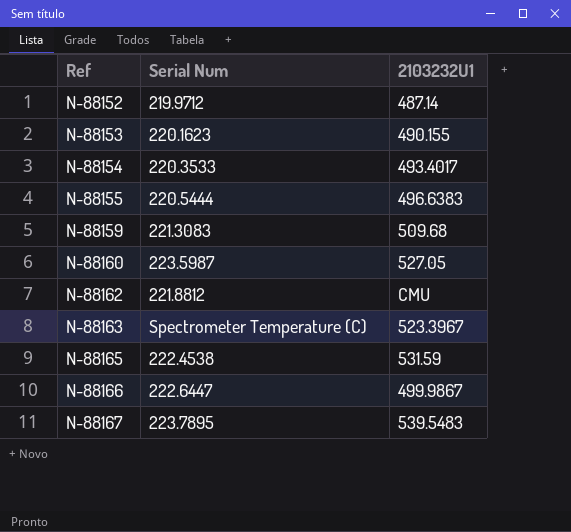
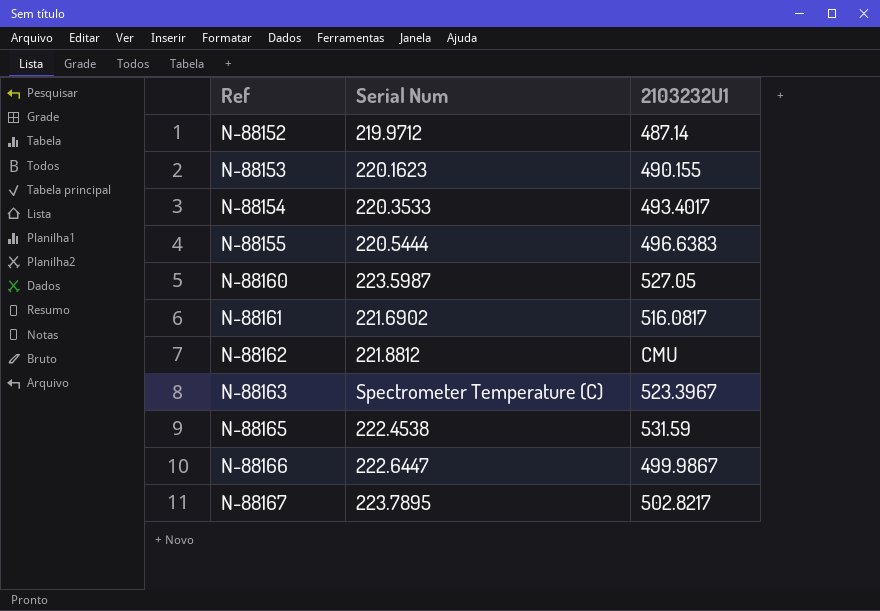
row N-88159: 221.3083 | 509.68 -> none
row N-88161: none -> 221.6902 | 516.0817
N-88167 | 2103232U1: 539.5483 -> 502.8217

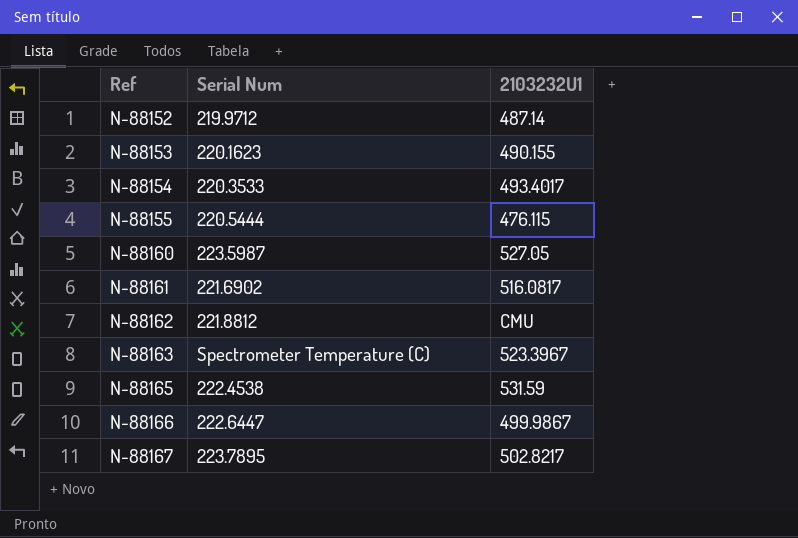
N-88155 | 2103232U1: 496.6383 -> 476.115

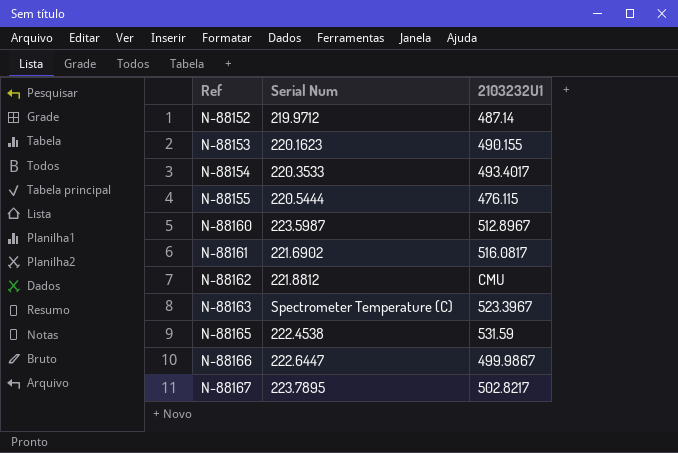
N-88160 | 2103232U1: 527.05 -> 512.8967

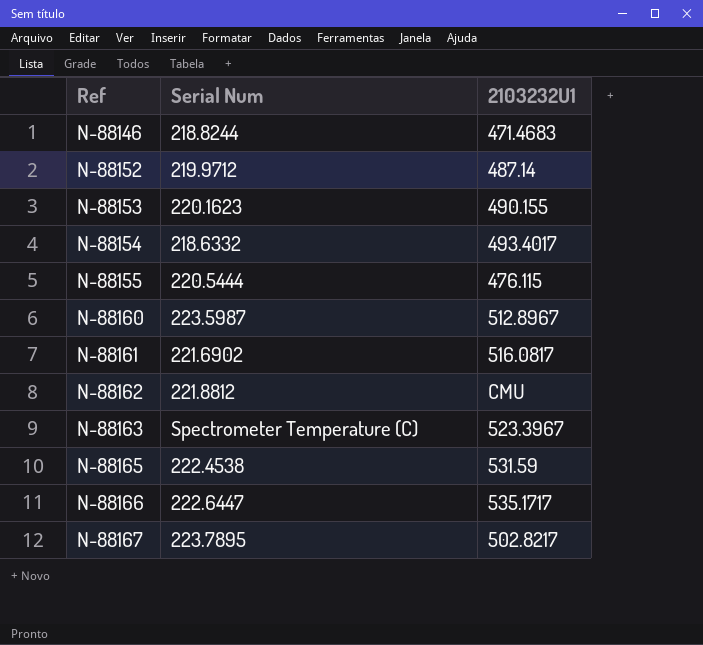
row N-88146: none -> 218.8244 | 471.4683
N-88154 | Serial Num: 220.3533 -> 218.6332
N-88166 | 2103232U1: 499.9867 -> 535.1717

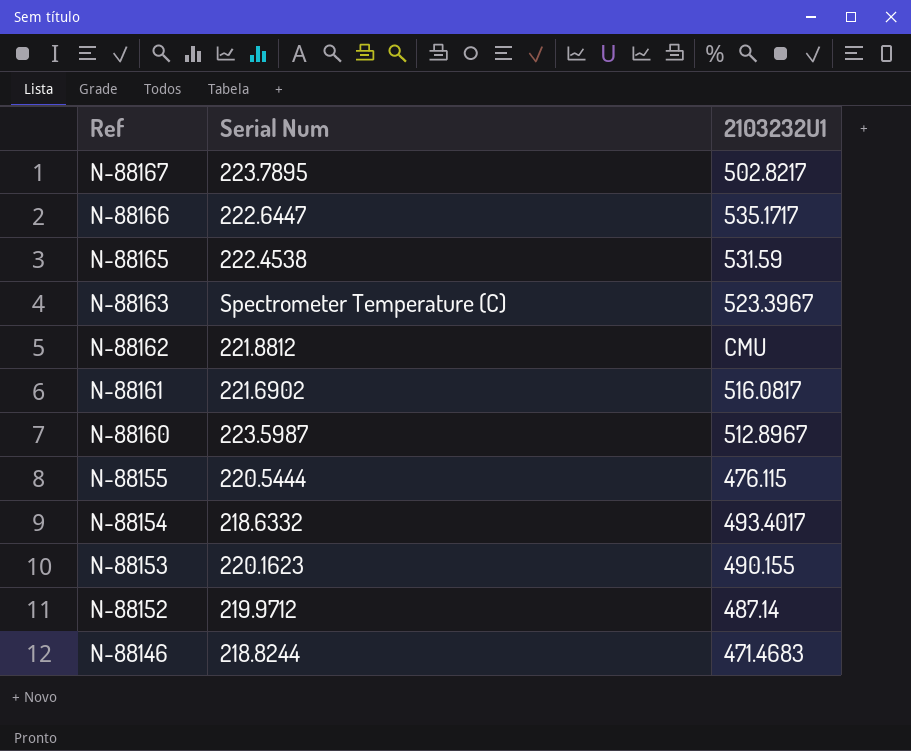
row order: Ref ascending -> Ref descending

